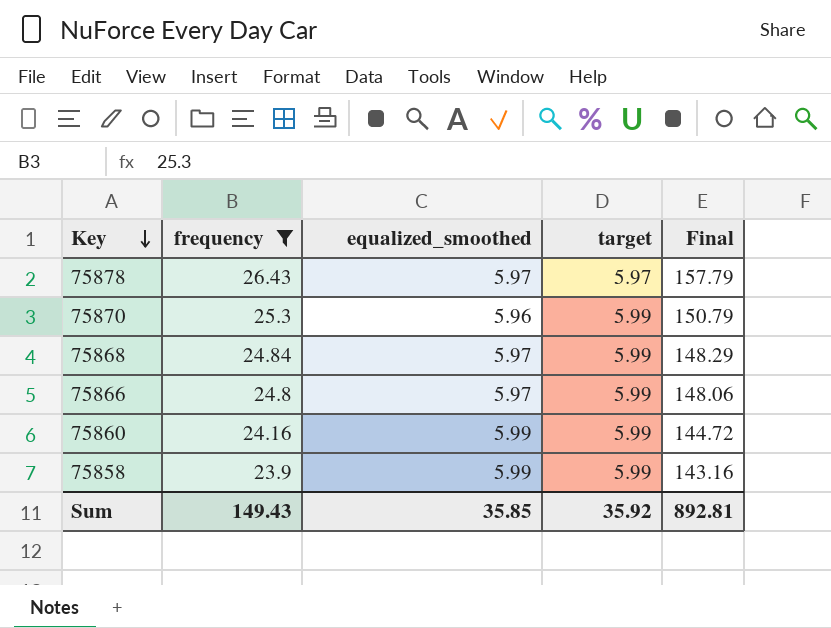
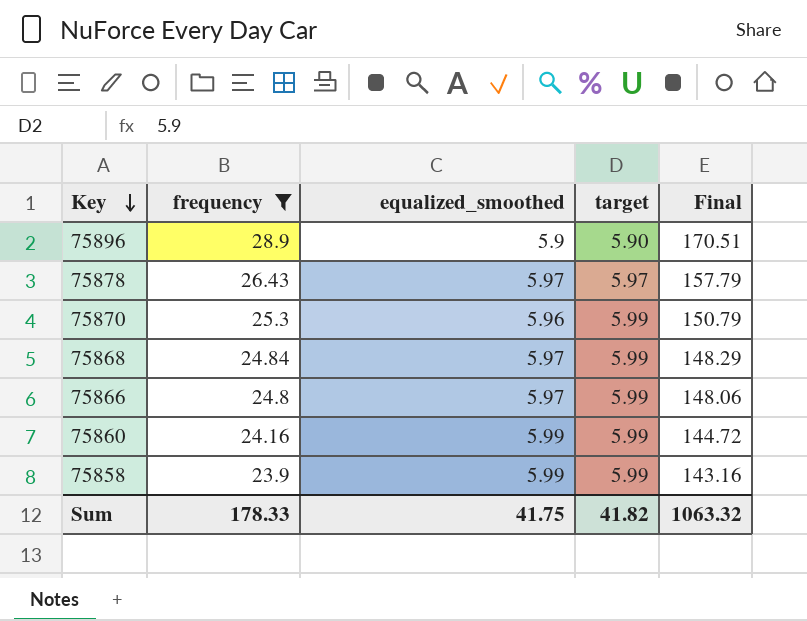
row 75896: none -> 28.9 | 5.9 | 5.90 | 170.51
Sum | frequency: 149.43 -> 178.33
Sum | equalized_smoothed: 35.85 -> 41.75
Sum | target: 35.92 -> 41.82
Sum | Final: 892.81 -> 1063.32

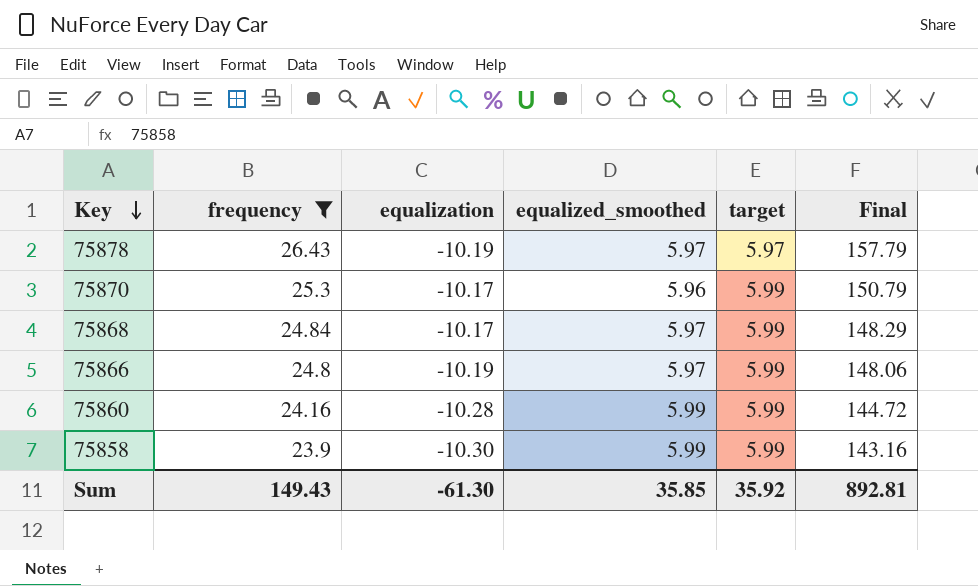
column equalization | position: none -> 3
row 75896: 28.9 | 5.9 | 5.90 | 170.51 -> none
Sum | frequency: 178.33 -> 149.43
Sum | equalized_smoothed: 41.75 -> 35.85
Sum | target: 41.82 -> 35.92
Sum | Final: 1063.32 -> 892.81

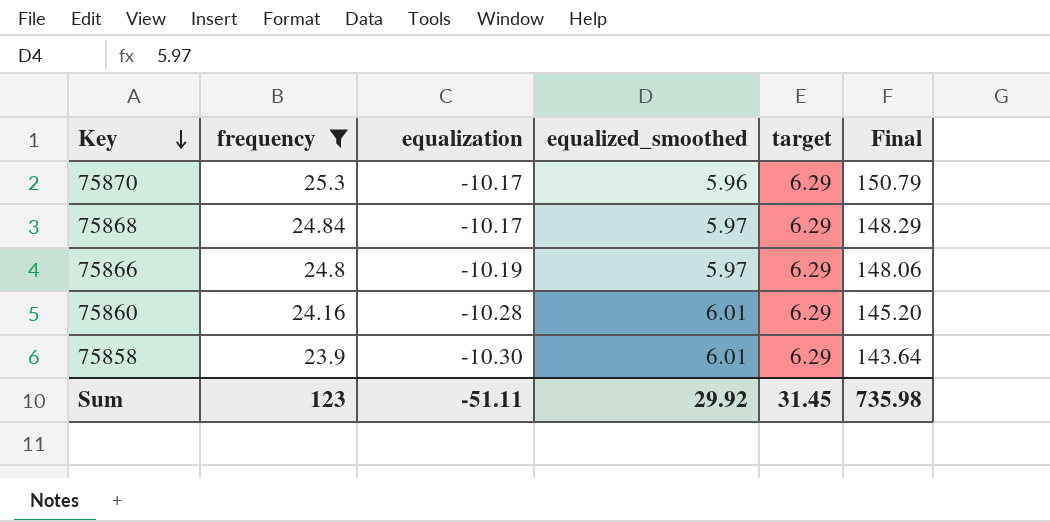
row 75878: 26.43 | -10.19 | 5.97 | 5.97 | 157.79 -> none
75870 | target: 5.99 -> 6.29
75868 | target: 5.99 -> 6.29
75866 | target: 5.99 -> 6.29
75860 | equalized_smoothed: 5.99 -> 6.01
75860 | target: 5.99 -> 6.29
75860 | Final: 144.72 -> 145.20
75858 | equalized_smoothed: 5.99 -> 6.01
75858 | target: 5.99 -> 6.29
75858 | Final: 143.16 -> 143.64
Sum | frequency: 149.43 -> 123
Sum | equalization: -61.30 -> -51.11
Sum | equalized_smoothed: 35.85 -> 29.92
Sum | target: 35.92 -> 31.45
Sum | Final: 892.81 -> 735.98

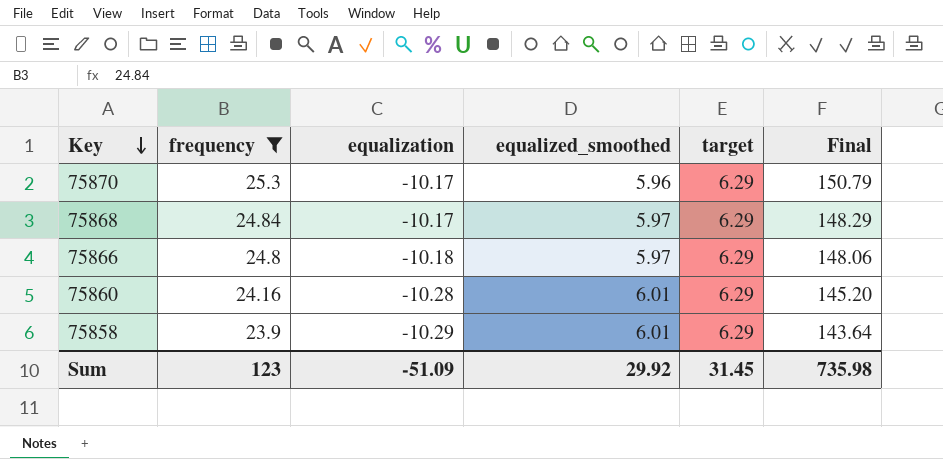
75866 | equalization: -10.19 -> -10.18
75858 | equalization: -10.30 -> -10.29
Sum | equalization: -51.11 -> -51.09

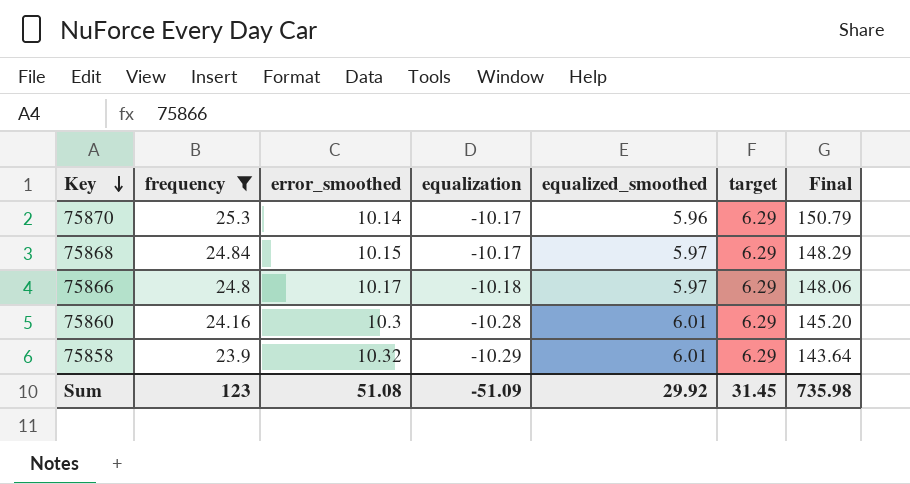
column error_smoothed | position: none -> 3

